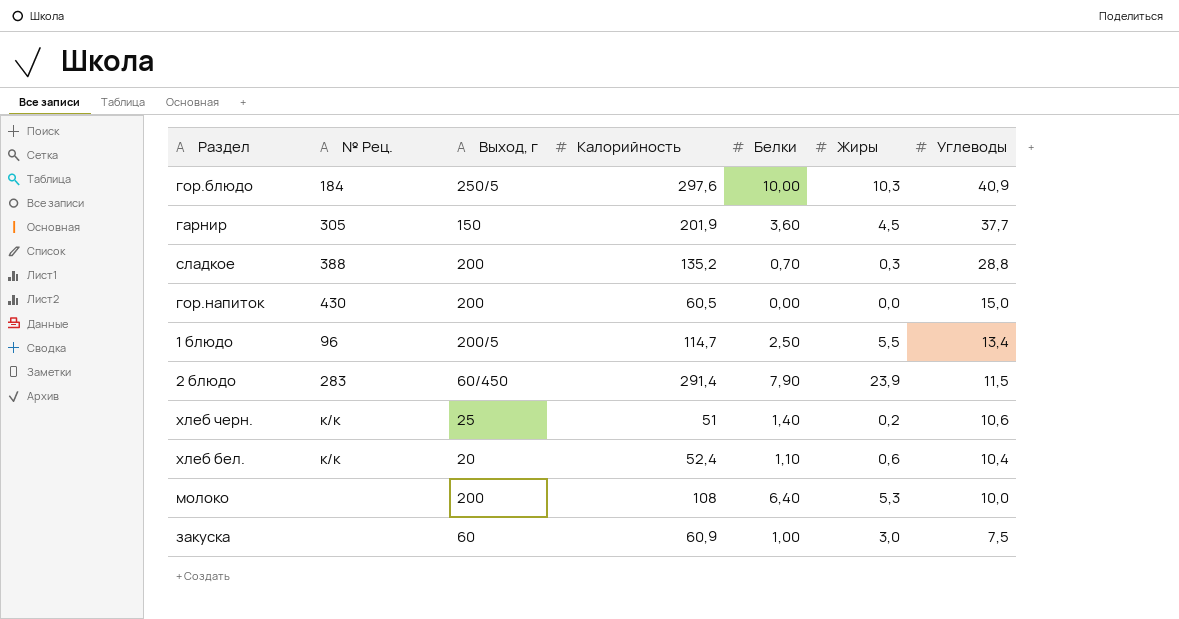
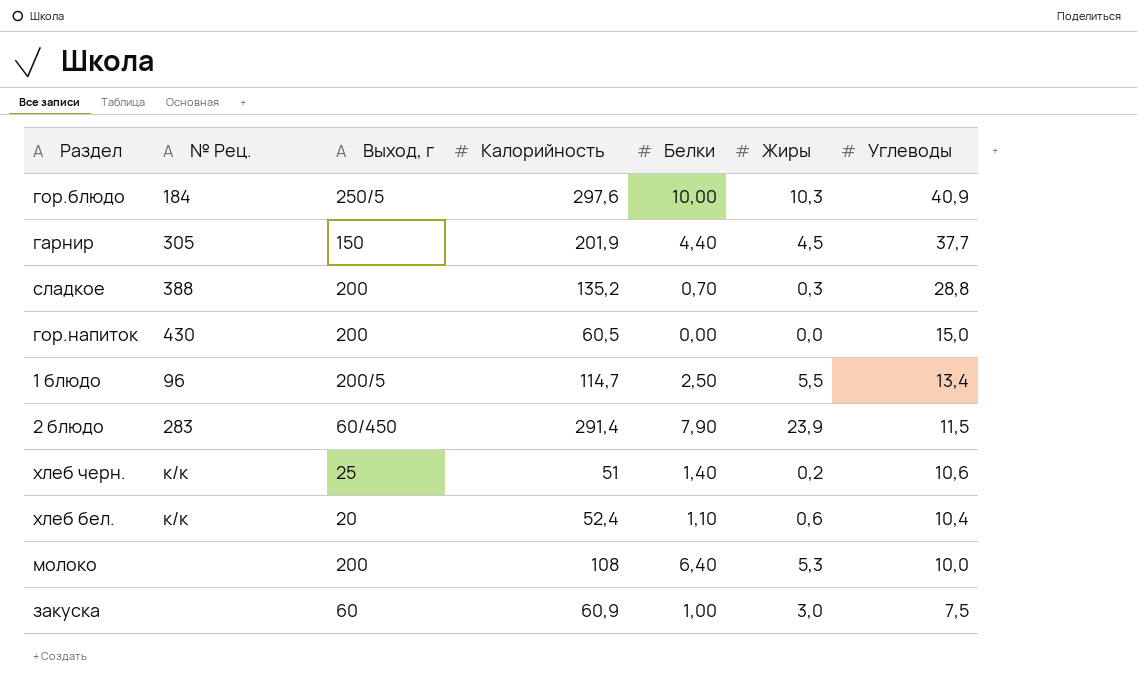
гарнир | Белки: 3,60 -> 4,40

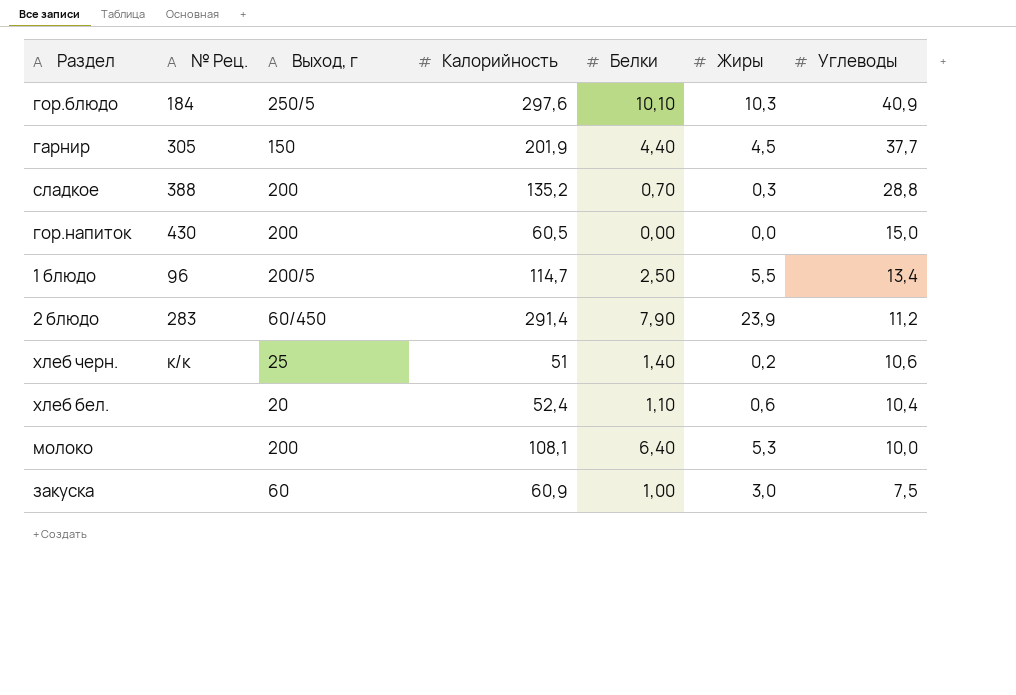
гор.блюдо | Белки: 10,00 -> 10,10
2 блюдо | Углеводы: 11,5 -> 11,2
хлеб бел. | № Рец.: к/к -> none
молоко | Калорийность: 108 -> 108,1

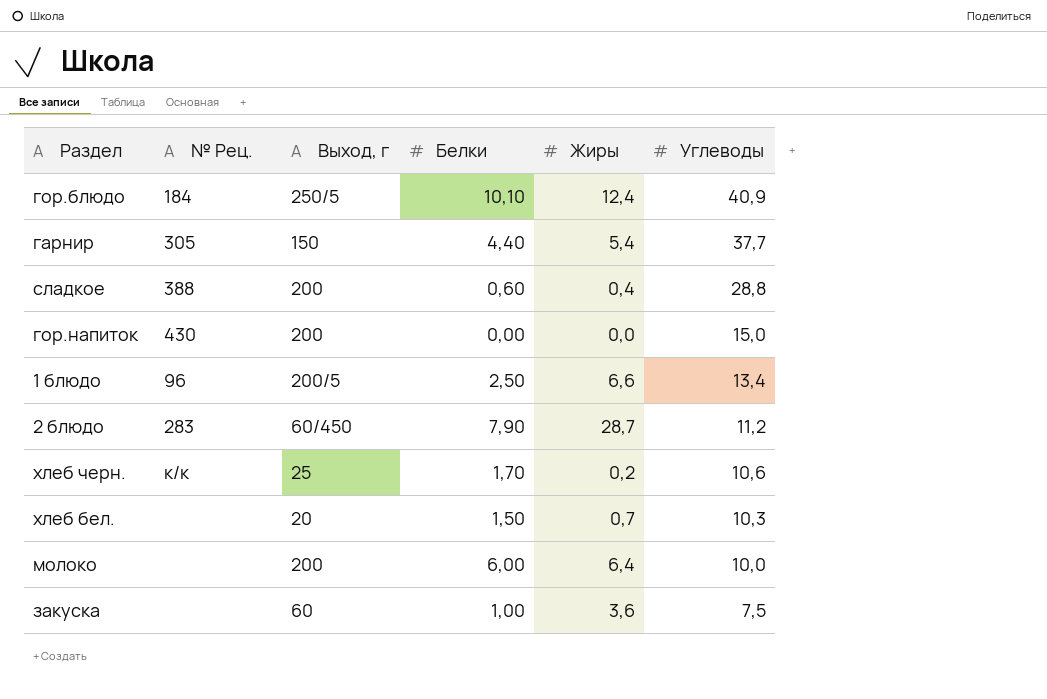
column Калорийность | position: 4 -> none
гор.блюдо | Жиры: 10,3 -> 12,4
гарнир | Жиры: 4,5 -> 5,4
сладкое | Белки: 0,70 -> 0,60
сладкое | Жиры: 0,3 -> 0,4
1 блюдо | Жиры: 5,5 -> 6,6
2 блюдо | Жиры: 23,9 -> 28,7
хлеб черн. | Белки: 1,40 -> 1,70
хлеб бел. | Белки: 1,10 -> 1,50
хлеб бел. | Жиры: 0,6 -> 0,7
хлеб бел. | Углеводы: 10,4 -> 10,3
молоко | Белки: 6,40 -> 6,00
молоко | Жиры: 5,3 -> 6,4
закуска | Жиры: 3,0 -> 3,6

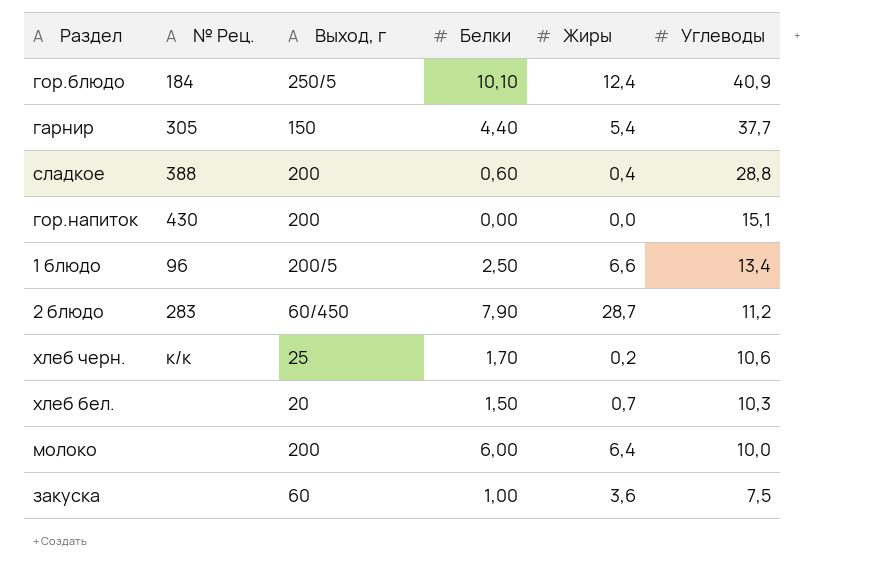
гор.напиток | Углеводы: 15,0 -> 15,1

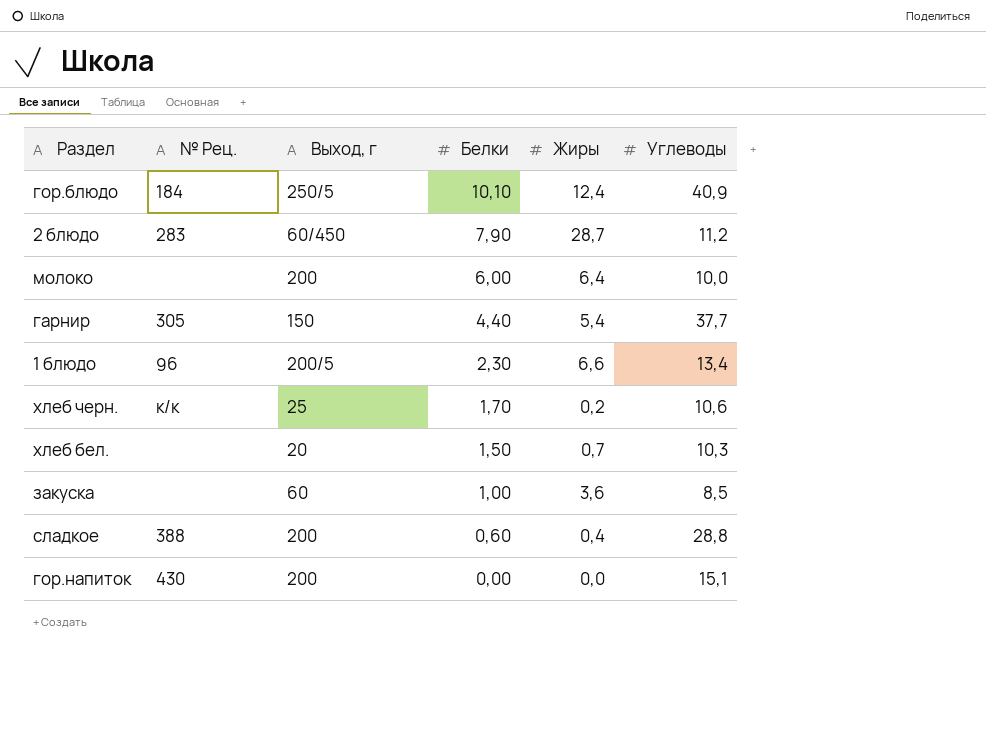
row order: Углеводы descending -> Белки descending
1 блюдо | Белки: 2,50 -> 2,30
закуска | Углеводы: 7,5 -> 8,5

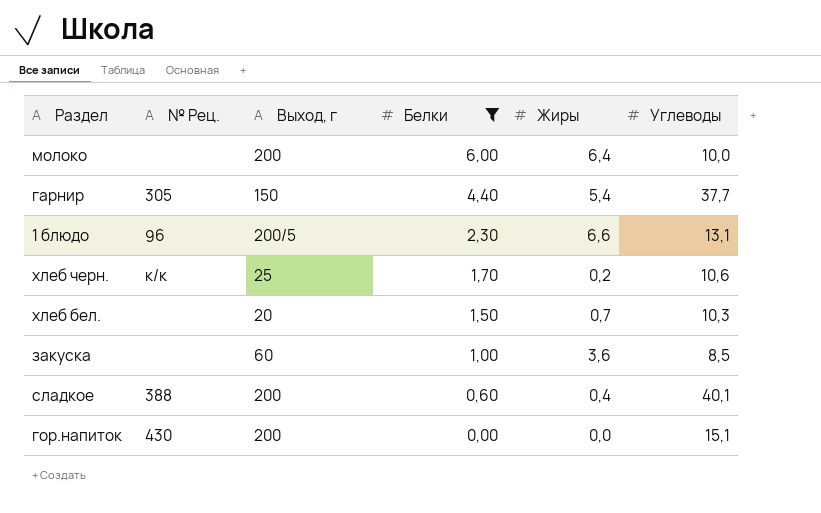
filter: none -> Белки <= 6,00
1 блюдо | Углеводы: 13,4 -> 13,1
сладкое | Углеводы: 28,8 -> 40,1

